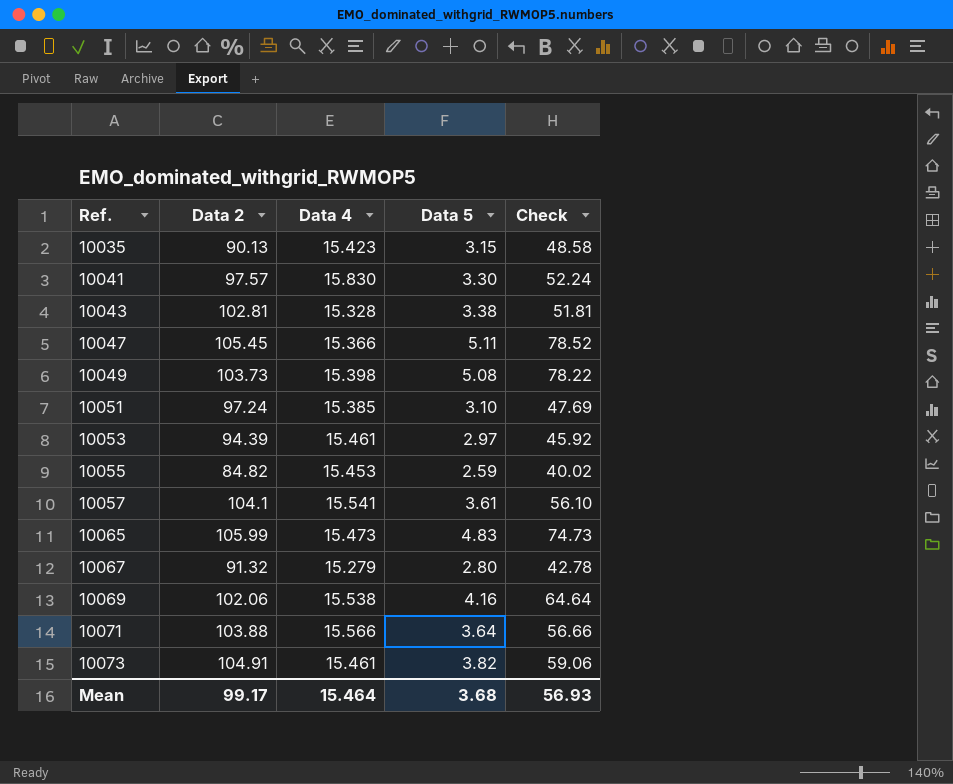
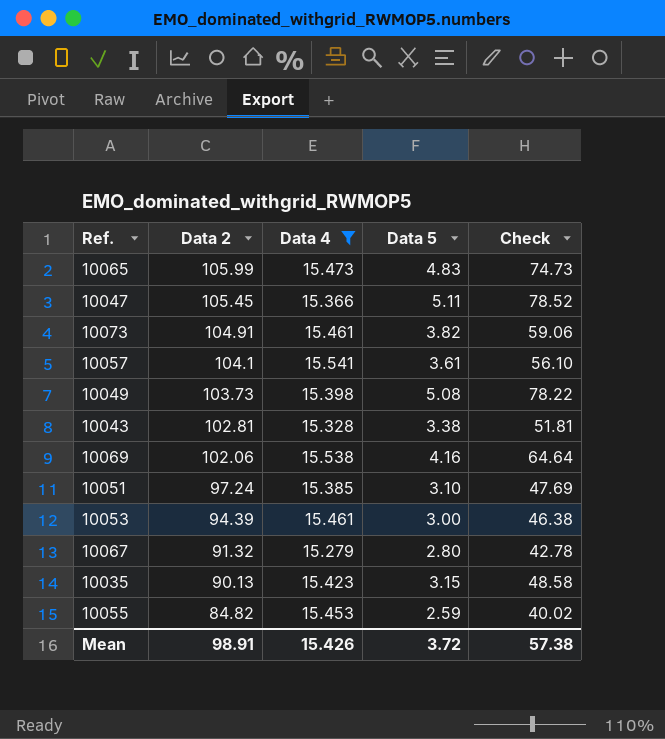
filter: none -> Data 4 <= 15.541
row order: Ref. ascending -> Data 2 descending
10053 | Data 5: 2.97 -> 3.00
10053 | Check: 45.92 -> 46.38
Mean | Data 2: 99.17 -> 98.91
Mean | Data 4: 15.464 -> 15.426
Mean | Data 5: 3.68 -> 3.72
Mean | Check: 56.93 -> 57.38

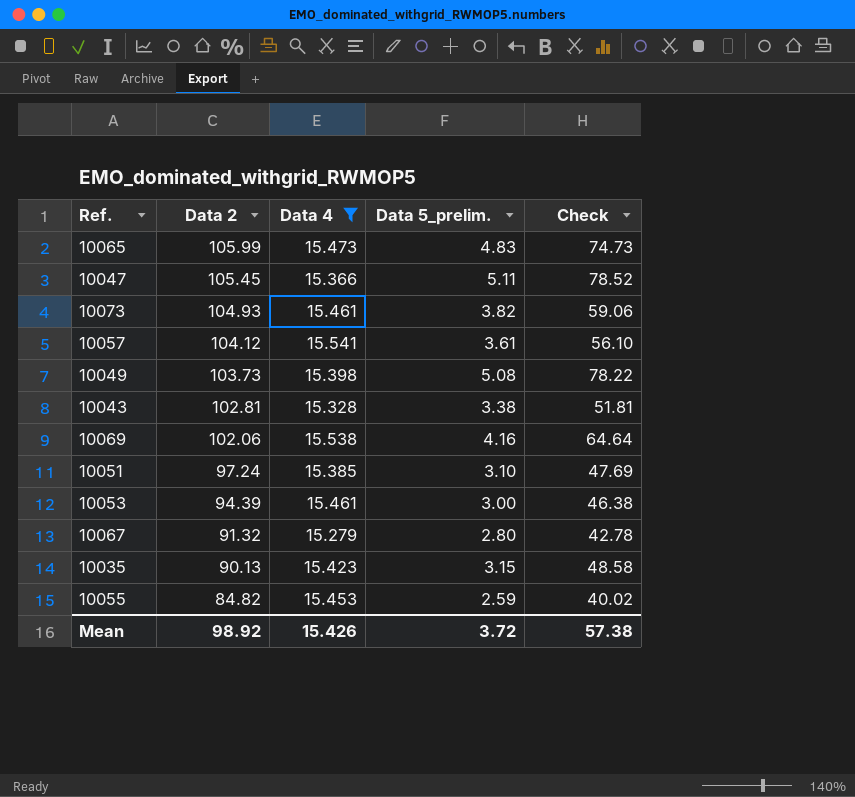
column name: Data 5 -> Data 5_prelim.
10073 | Data 2: 104.91 -> 104.93
10057 | Data 2: 104.1 -> 104.12
Mean | Data 2: 98.91 -> 98.92

